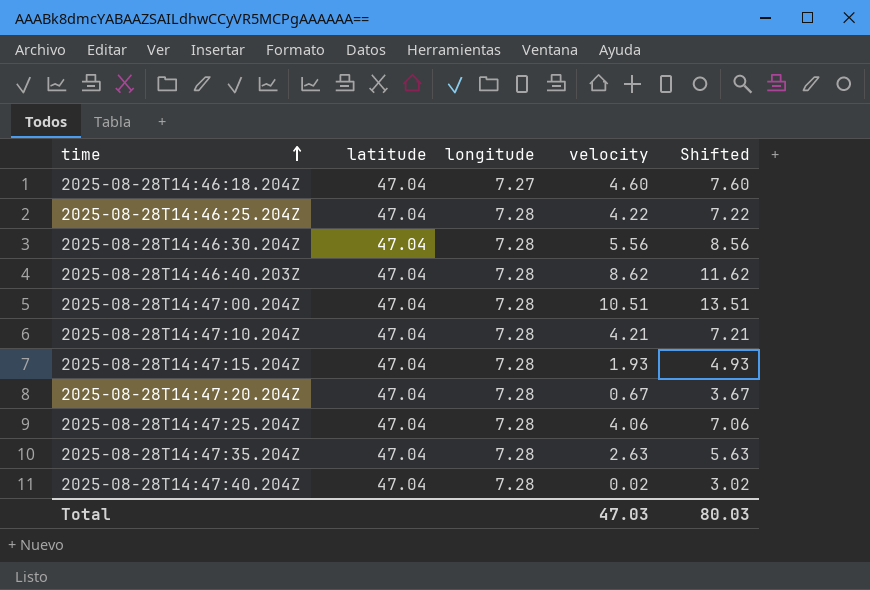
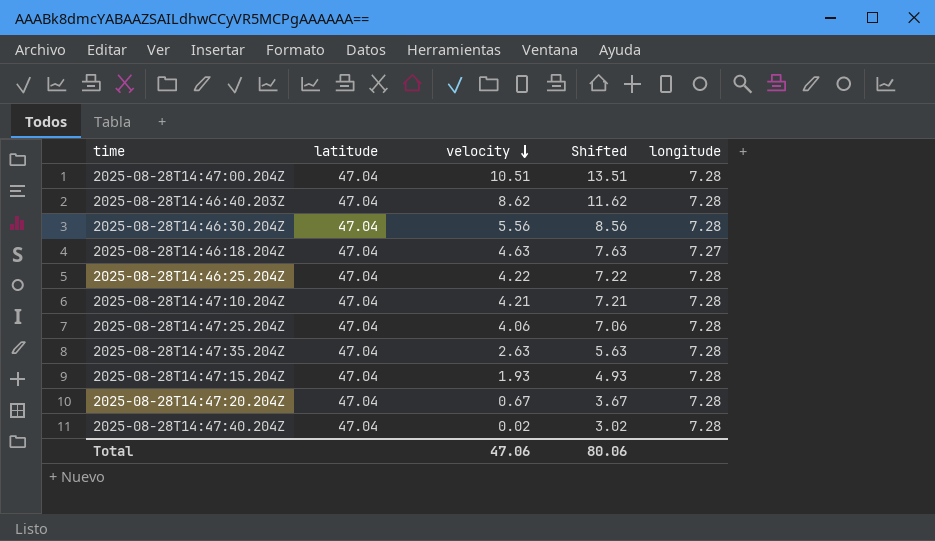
row order: time ascending -> velocity descending
column longitude | position: 3 -> 5
2025-08-28T14:46:18.204Z | velocity: 4.60 -> 4.63
2025-08-28T14:46:18.204Z | Shifted: 7.60 -> 7.63
Total | velocity: 47.03 -> 47.06
Total | Shifted: 80.03 -> 80.06

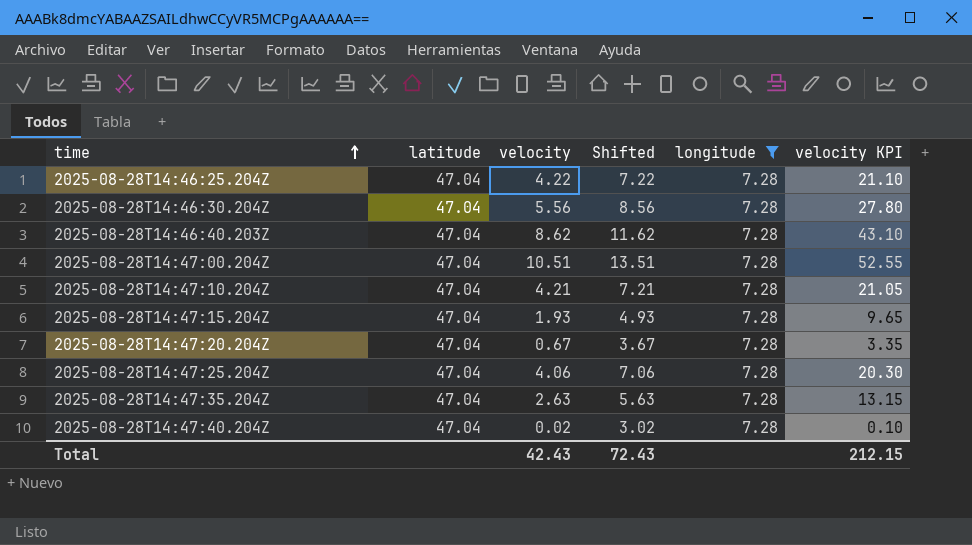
filter: none -> longitude = 7.28
row order: velocity descending -> time ascending
column velocity KPI | formula: none -> [velocity] * 5
Total | velocity: 47.06 -> 42.43
Total | Shifted: 80.06 -> 72.43

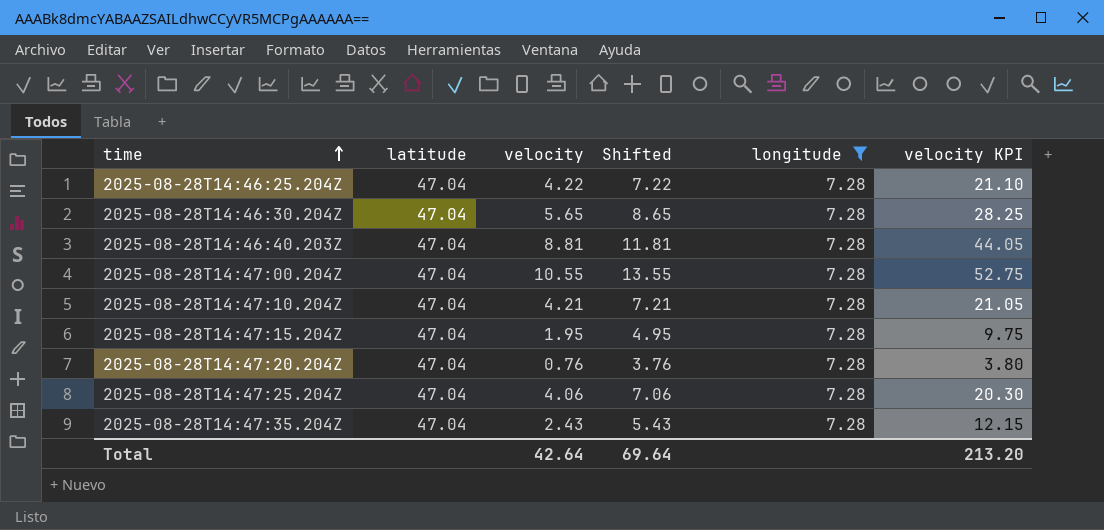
row 2025-08-28T14:47:40.204Z: 47.04 | 0.02 | 3.02 | 7.28 | 0.10 -> none
2025-08-28T14:46:30.204Z | velocity: 5.56 -> 5.65
2025-08-28T14:46:30.204Z | Shifted: 8.56 -> 8.65
2025-08-28T14:46:30.204Z | velocity KPI: 27.80 -> 28.25
2025-08-28T14:46:40.203Z | velocity: 8.62 -> 8.81
2025-08-28T14:46:40.203Z | Shifted: 11.62 -> 11.81
2025-08-28T14:46:40.203Z | velocity KPI: 43.10 -> 44.05
2025-08-28T14:47:00.204Z | velocity: 10.51 -> 10.55
2025-08-28T14:47:00.204Z | Shifted: 13.51 -> 13.55
2025-08-28T14:47:00.204Z | velocity KPI: 52.55 -> 52.75
2025-08-28T14:47:15.204Z | velocity: 1.93 -> 1.95
2025-08-28T14:47:15.204Z | Shifted: 4.93 -> 4.95
2025-08-28T14:47:15.204Z | velocity KPI: 9.65 -> 9.75
2025-08-28T14:47:20.204Z | velocity: 0.67 -> 0.76
2025-08-28T14:47:20.204Z | Shifted: 3.67 -> 3.76
2025-08-28T14:47:20.204Z | velocity KPI: 3.35 -> 3.80
2025-08-28T14:47:35.204Z | velocity: 2.63 -> 2.43
2025-08-28T14:47:35.204Z | Shifted: 5.63 -> 5.43
2025-08-28T14:47:35.204Z | velocity KPI: 13.15 -> 12.15
Total | velocity: 42.43 -> 42.64
Total | Shifted: 72.43 -> 69.64
Total | velocity KPI: 212.15 -> 213.20

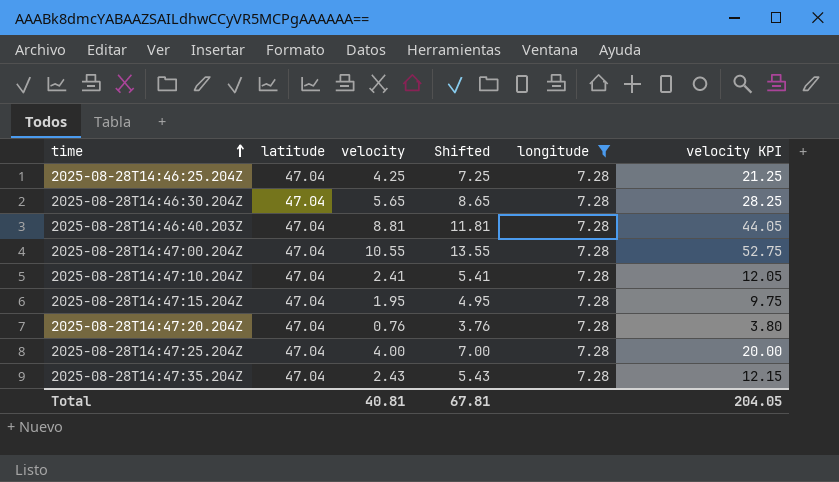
2025-08-28T14:46:25.204Z | velocity: 4.22 -> 4.25
2025-08-28T14:46:25.204Z | Shifted: 7.22 -> 7.25
2025-08-28T14:46:25.204Z | velocity KPI: 21.10 -> 21.25
2025-08-28T14:47:10.204Z | velocity: 4.21 -> 2.41
2025-08-28T14:47:10.204Z | Shifted: 7.21 -> 5.41
2025-08-28T14:47:10.204Z | velocity KPI: 21.05 -> 12.05
2025-08-28T14:47:25.204Z | velocity: 4.06 -> 4.00
2025-08-28T14:47:25.204Z | Shifted: 7.06 -> 7.00
2025-08-28T14:47:25.204Z | velocity KPI: 20.30 -> 20.00
Total | velocity: 42.64 -> 40.81
Total | Shifted: 69.64 -> 67.81
Total | velocity KPI: 213.20 -> 204.05

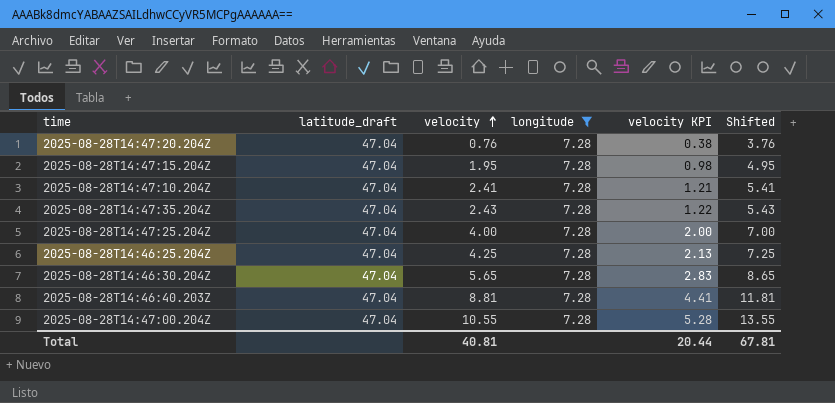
row order: time ascending -> velocity ascending
column name: latitude -> latitude_draft
column velocity KPI | formula: [velocity] * 5 -> [velocity] * 0.5
column Shifted | position: 4 -> 6
Total | velocity KPI: 204.05 -> 20.44

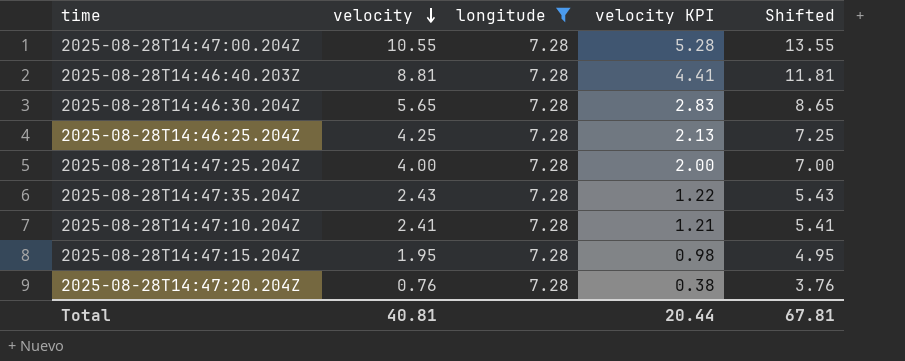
row order: velocity ascending -> velocity descending
column latitude_draft | position: 2 -> none

